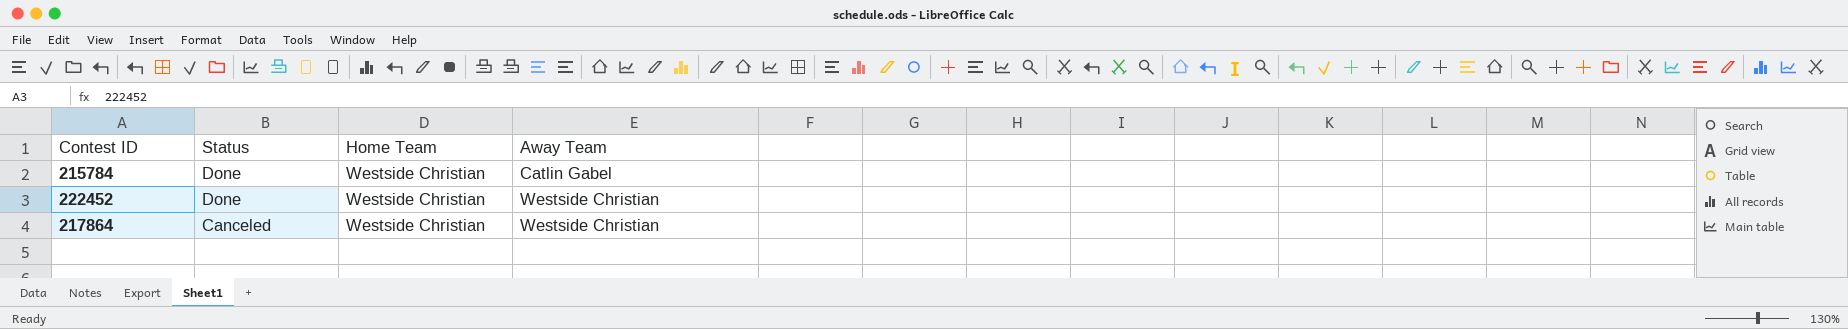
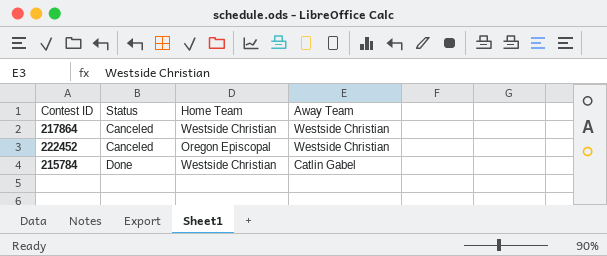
row order: Status descending -> Status ascending
222452 | Status: Done -> Canceled
222452 | Home Team: Westside Christian -> Oregon Episcopal

